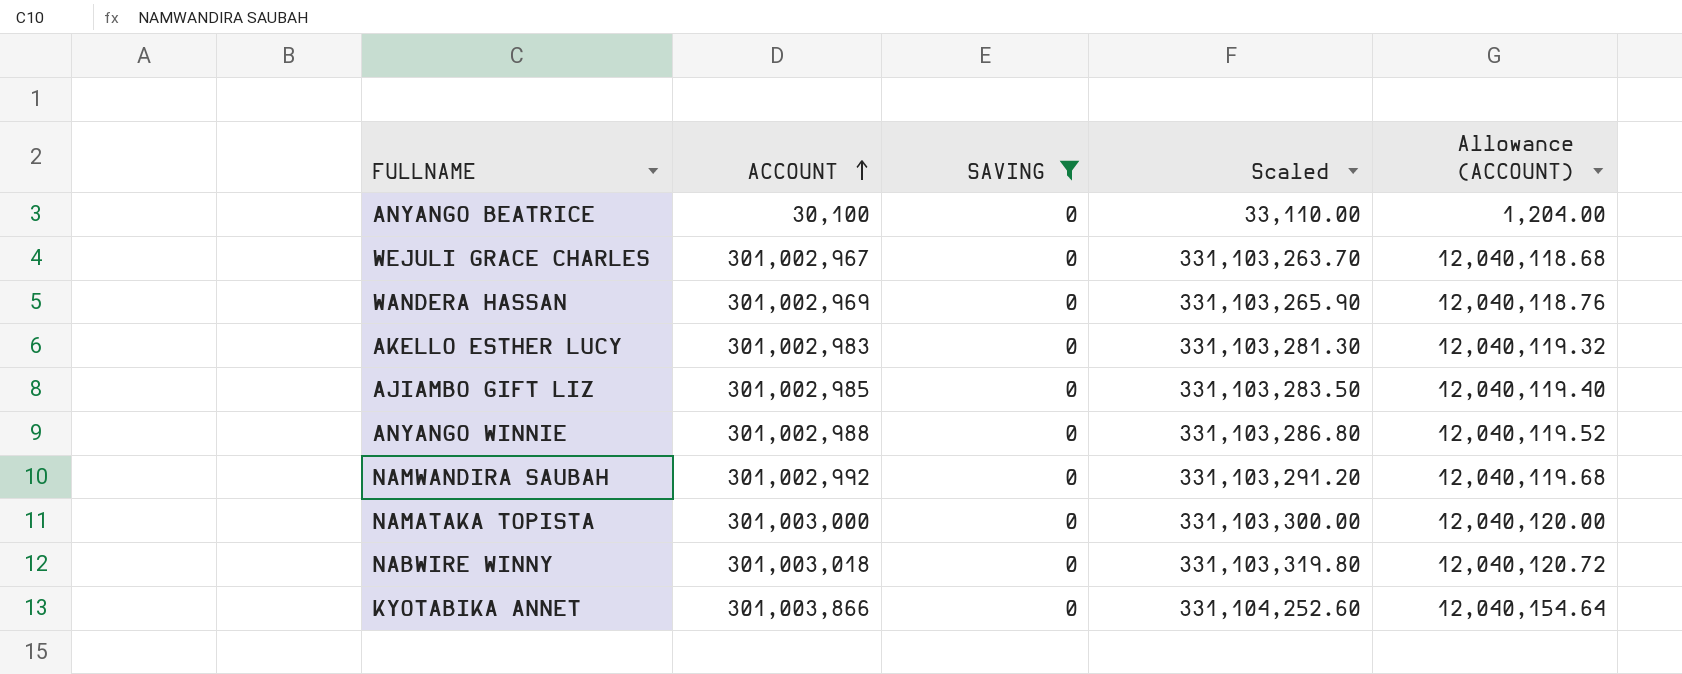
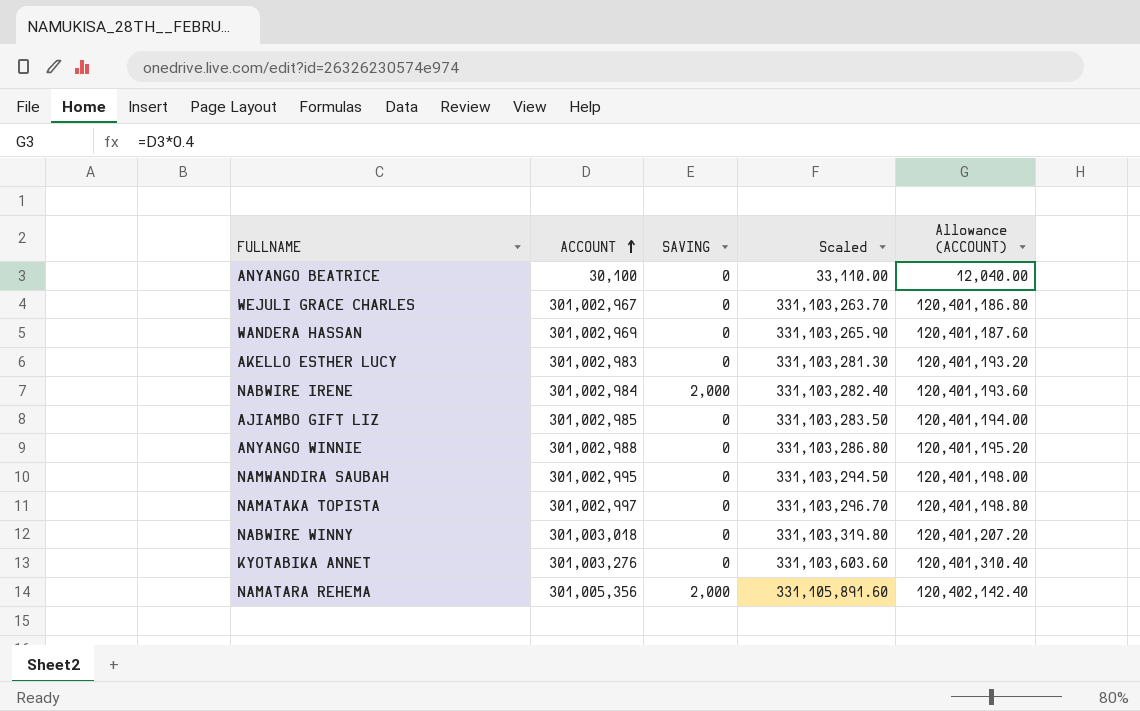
filter: SAVING = 0 -> none
column Allowance (ACCOUNT) | formula: [ACCOUNT] * 0.04 -> [ACCOUNT] * 0.4
NAMWANDIRA SAUBAH | ACCOUNT: 301,002,992 -> 301,002,995
NAMWANDIRA SAUBAH | Scaled: 331,103,291.20 -> 331,103,294.50
NAMATAKA TOPISTA | ACCOUNT: 301,003,000 -> 301,002,997
NAMATAKA TOPISTA | Scaled: 331,103,300.00 -> 331,103,296.70
KYOTABIKA ANNET | ACCOUNT: 301,003,866 -> 301,003,276
KYOTABIKA ANNET | Scaled: 331,104,252.60 -> 331,103,603.60

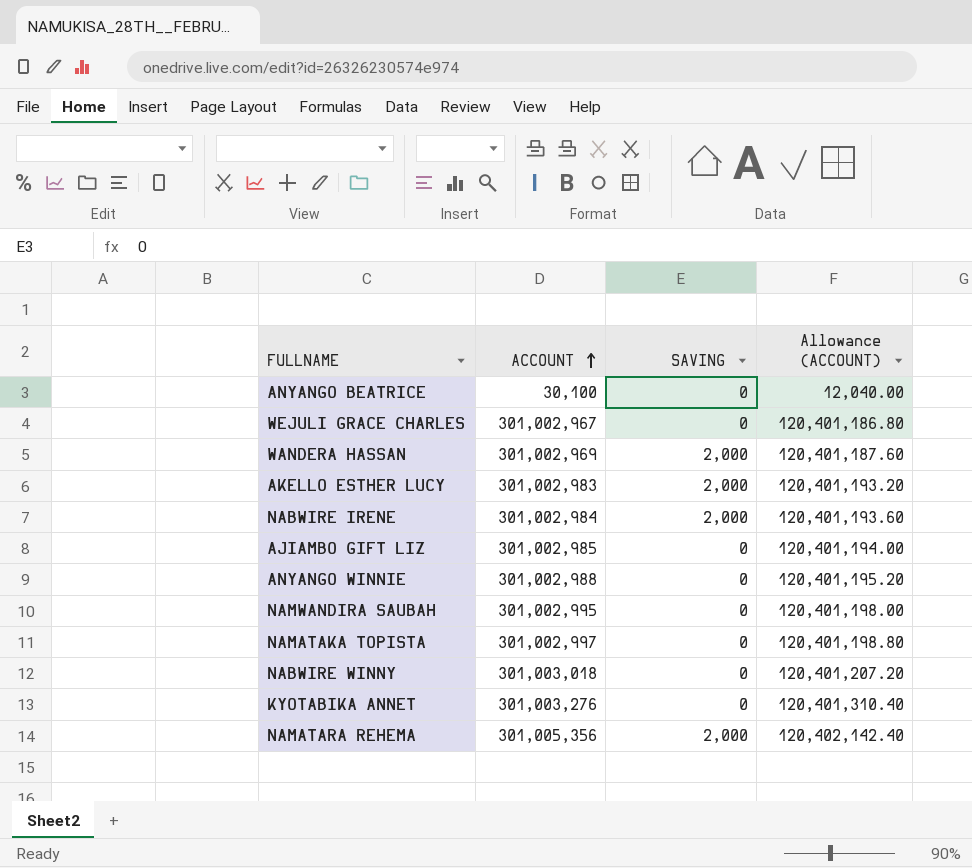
column Scaled | formula: [ACCOUNT] * 1.1 -> none
WANDERA HASSAN | SAVING: 0 -> 2,000
AKELLO ESTHER LUCY | SAVING: 0 -> 2,000

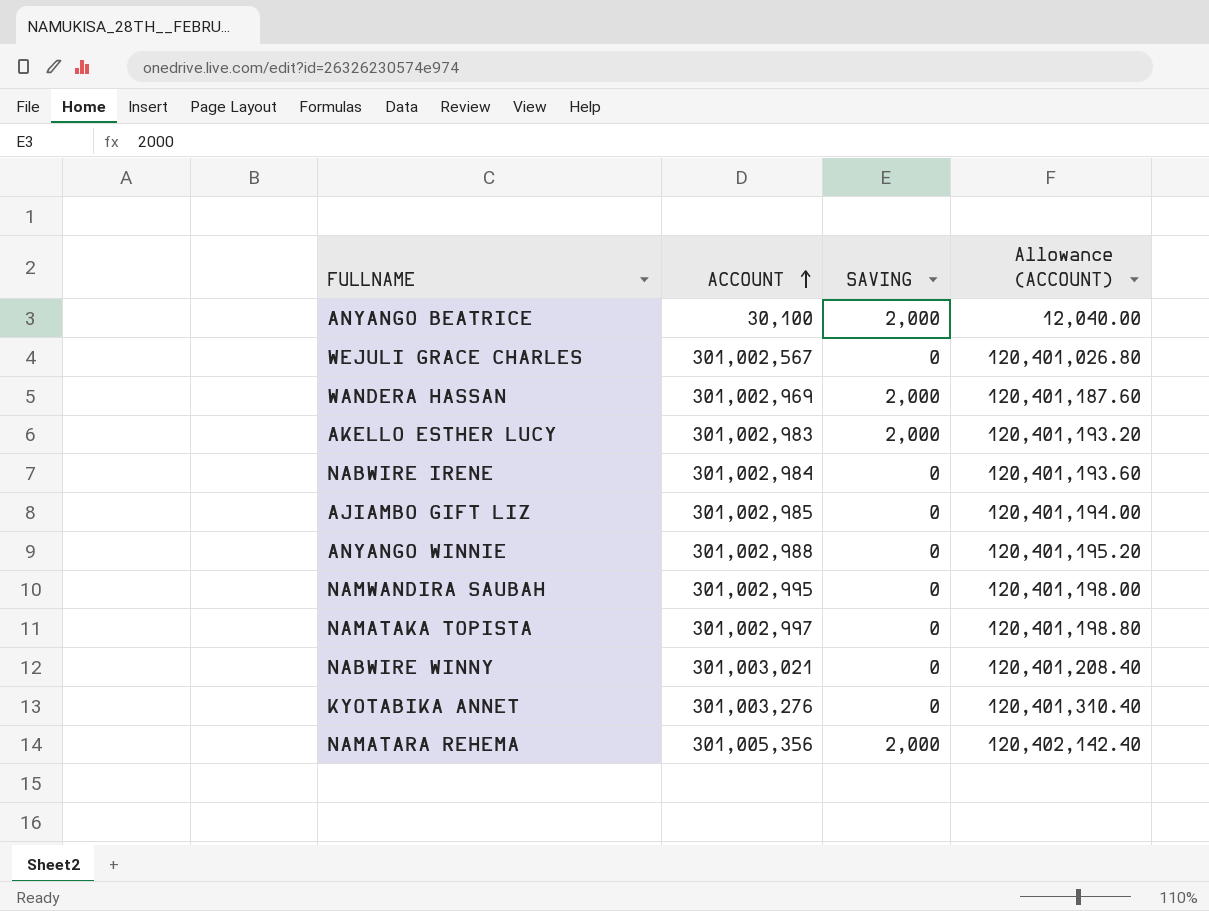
ANYANGO BEATRICE | SAVING: 0 -> 2,000
WEJULI GRACE CHARLES | ACCOUNT: 301,002,967 -> 301,002,567
WEJULI GRACE CHARLES | Allowance (ACCOUNT): 120,401,186.80 -> 120,401,026.80
NABWIRE IRENE | SAVING: 2,000 -> 0
NABWIRE WINNY | ACCOUNT: 301,003,018 -> 301,003,021
NABWIRE WINNY | Allowance (ACCOUNT): 120,401,207.20 -> 120,401,208.40

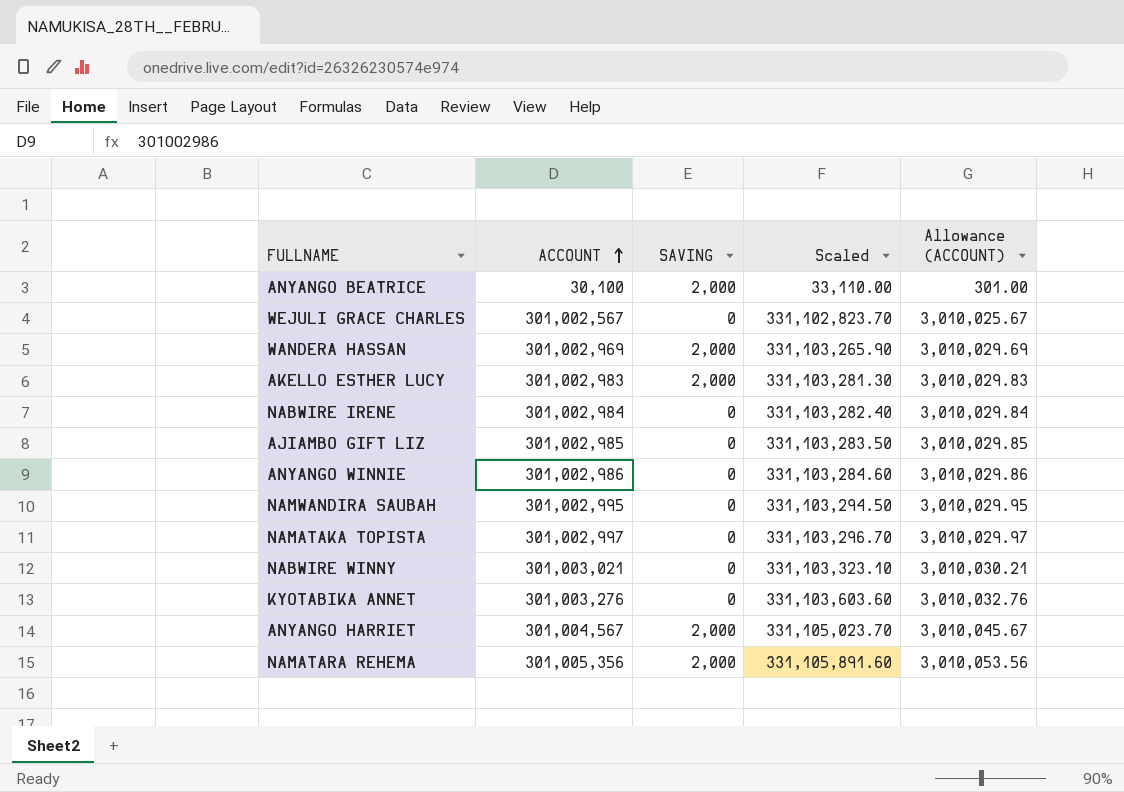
column Scaled | formula: none -> [ACCOUNT] * 1.1
column Allowance (ACCOUNT) | formula: [ACCOUNT] * 0.4 -> [ACCOUNT] * 0.01
ANYANGO WINNIE | ACCOUNT: 301,002,988 -> 301,002,986
row ANYANGO HARRIET: none -> 301,004,567 | 2,000 | 331,105,023.70 | 3,010,045.67

